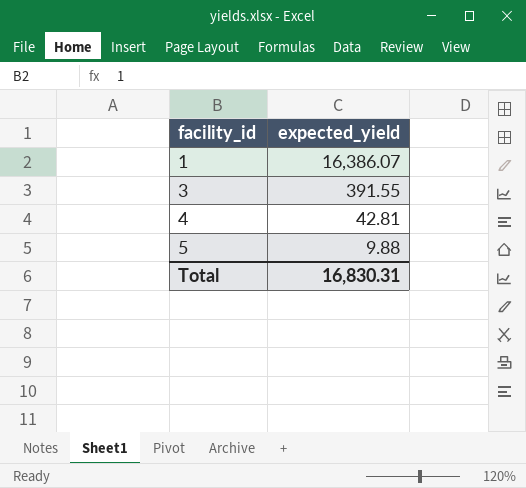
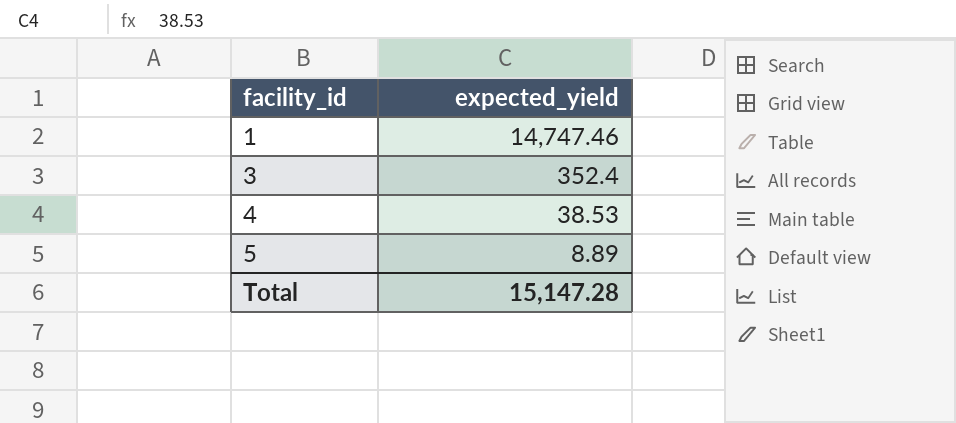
1 | expected_yield: 16,386.07 -> 14,747.46
3 | expected_yield: 391.55 -> 352.4
4 | expected_yield: 42.81 -> 38.53
5 | expected_yield: 9.88 -> 8.89
Total | expected_yield: 16,830.31 -> 15,147.28

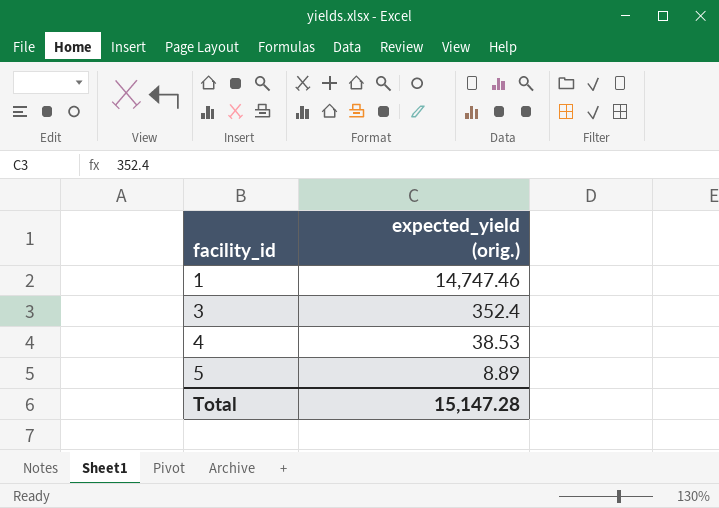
column name: expected_yield -> expected_yield (orig.)

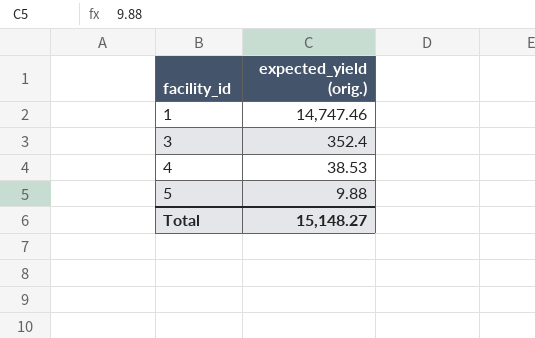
5 | expected_yield (orig.): 8.89 -> 9.88
Total | expected_yield (orig.): 15,147.28 -> 15,148.27

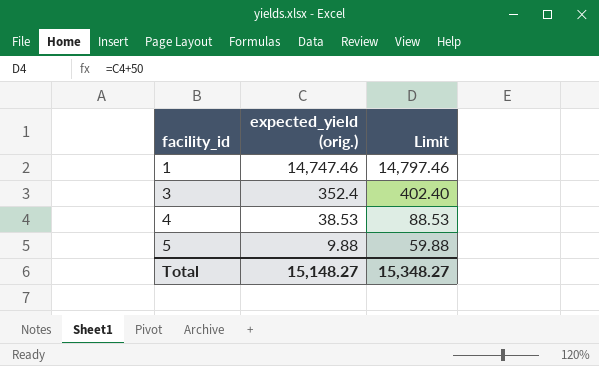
column Limit | formula: none -> [expected_yield (orig.)] + 50

